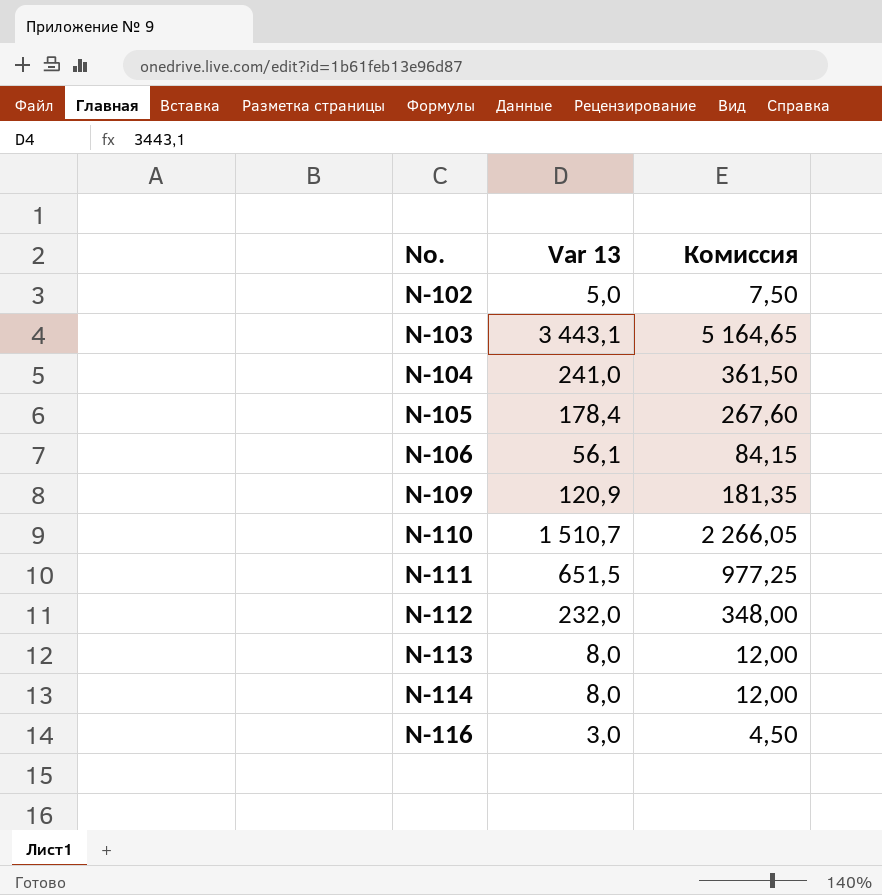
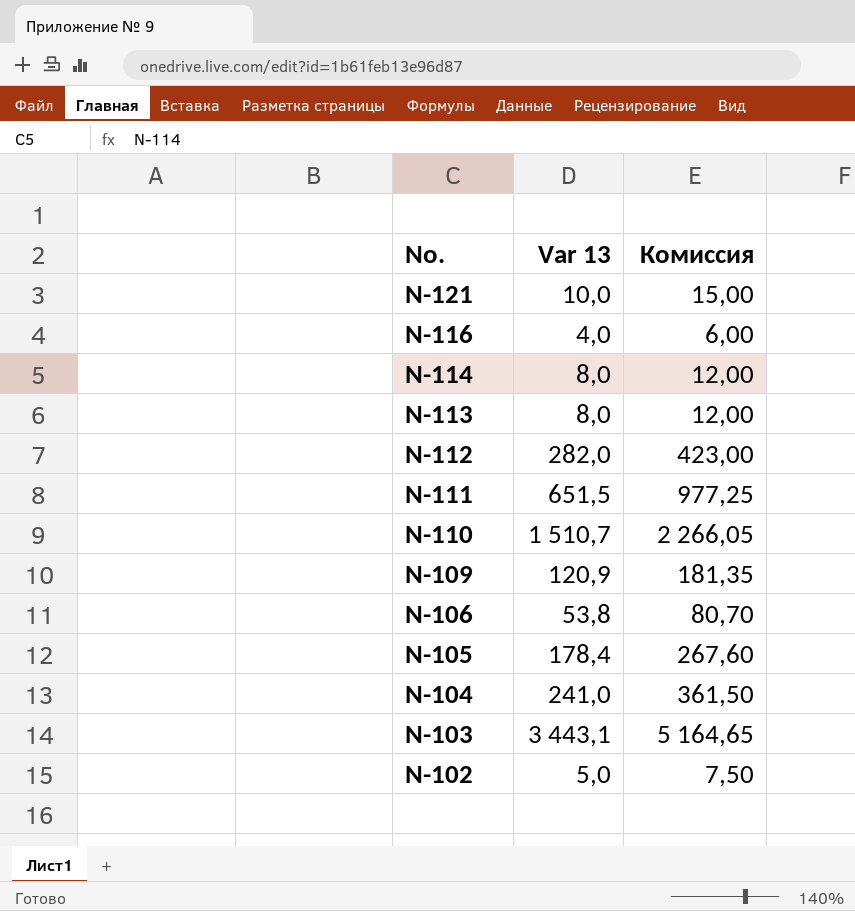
row order: No. ascending -> No. descending
row N-121: none -> 10,0 | 15,00
N-116 | Var 13: 3,0 -> 4,0
N-116 | Комиссия: 4,50 -> 6,00
N-112 | Var 13: 232,0 -> 282,0
N-112 | Комиссия: 348,00 -> 423,00
N-106 | Var 13: 56,1 -> 53,8
N-106 | Комиссия: 84,15 -> 80,70

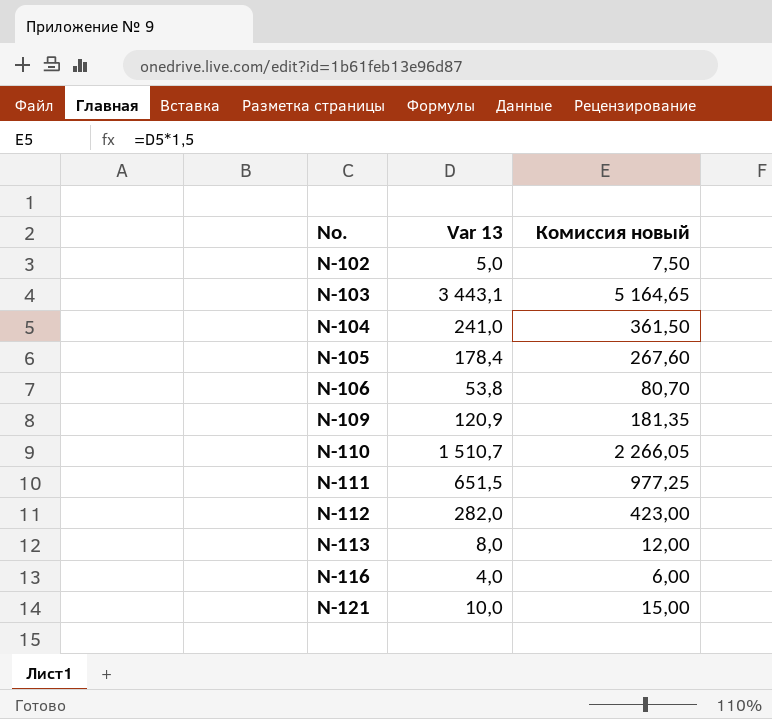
row order: No. descending -> No. ascending
column name: Комиссия -> Комиссия новый
row N-114: 8,0 | 12,00 -> none

